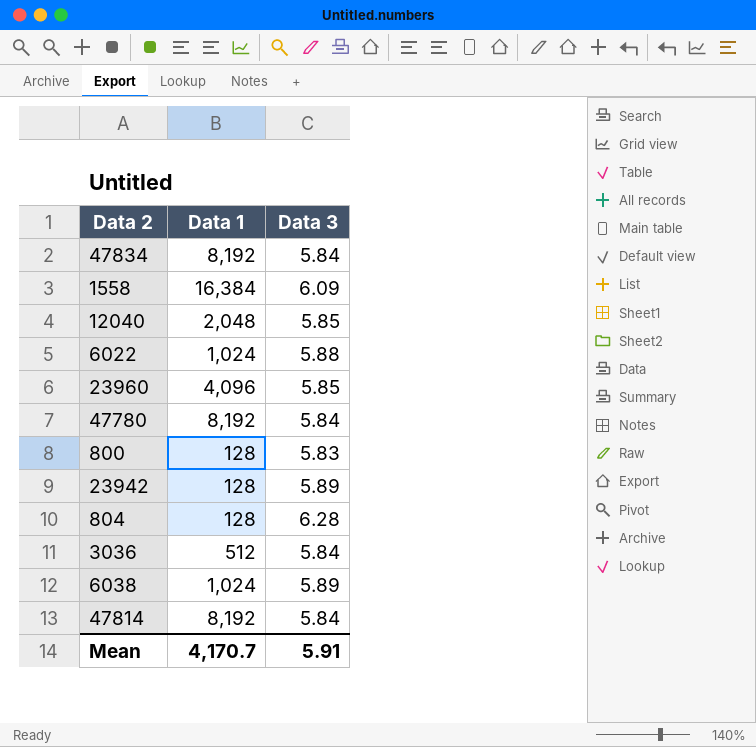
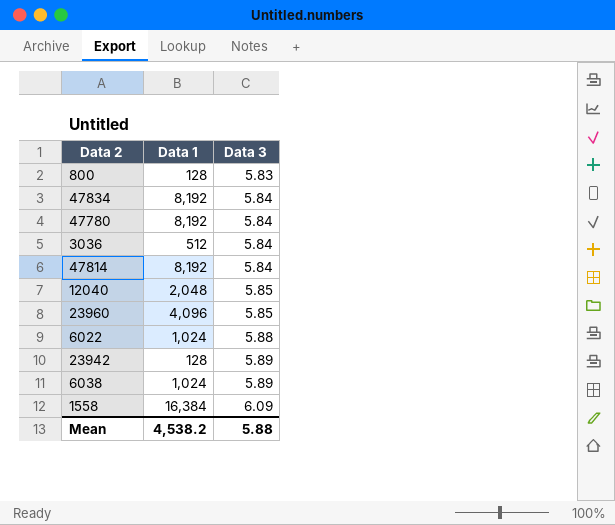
row order: none -> Data 3 ascending
row 804: 128 | 6.28 -> none
Mean | Data 1: 4,170.7 -> 4,538.2
Mean | Data 3: 5.91 -> 5.88

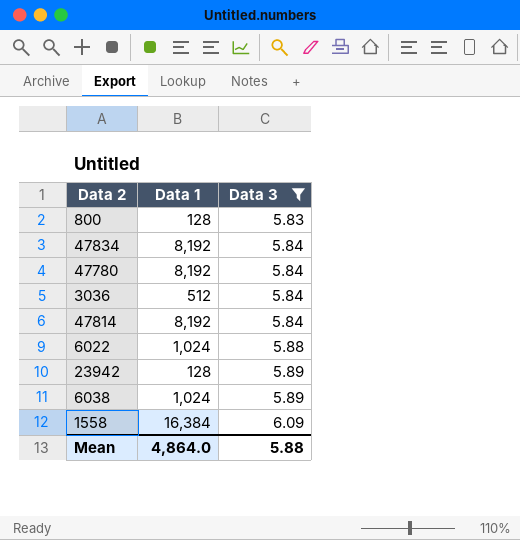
filter: none -> Data 3 != 5.85
Mean | Data 1: 4,538.2 -> 4,864.0

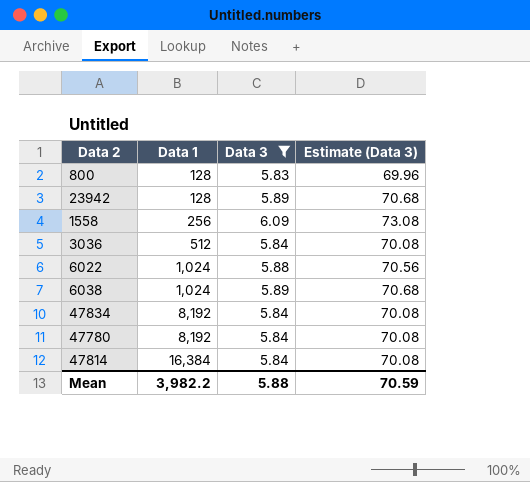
row order: Data 3 ascending -> Data 1 ascending
column Estimate (Data 3) | formula: none -> [Data 3] * 12
1558 | Data 1: 16,384 -> 256
47814 | Data 1: 8,192 -> 16,384
Mean | Data 1: 4,864.0 -> 3,982.2

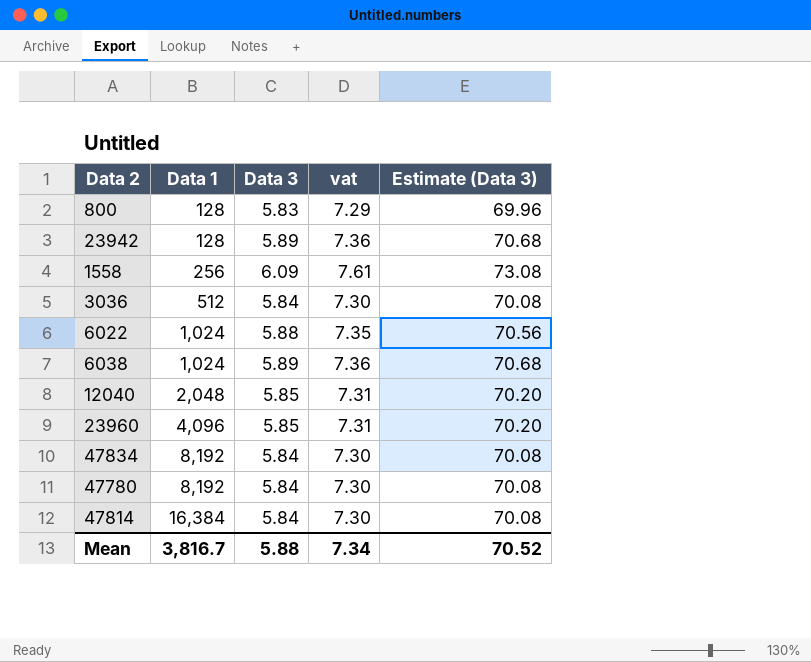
filter: Data 3 != 5.85 -> none
column vat | formula: none -> [Data 3] * 1.25
Mean | Data 1: 3,982.2 -> 3,816.7
Mean | Estimate (Data 3): 70.59 -> 70.52

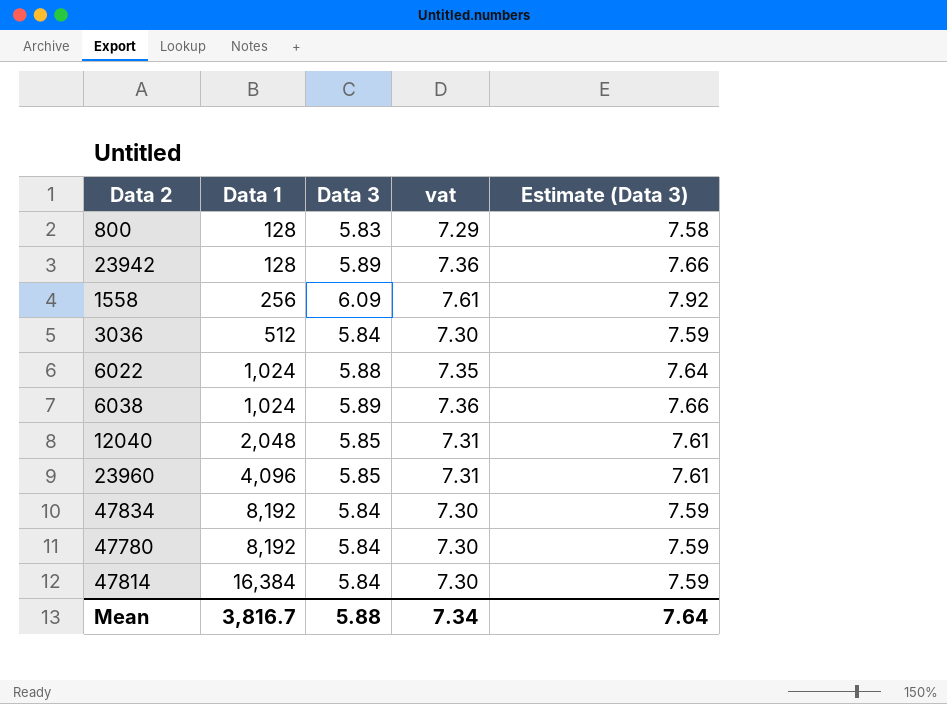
column Estimate (Data 3) | formula: [Data 3] * 12 -> [Data 3] * 1.3
Mean | Estimate (Data 3): 70.52 -> 7.64

